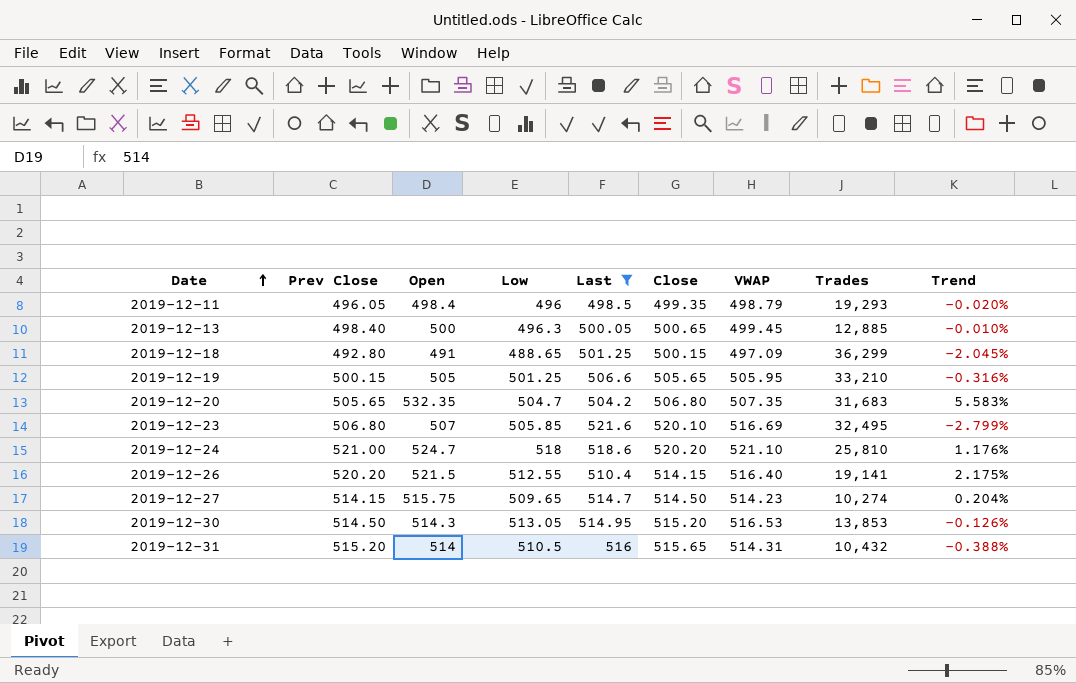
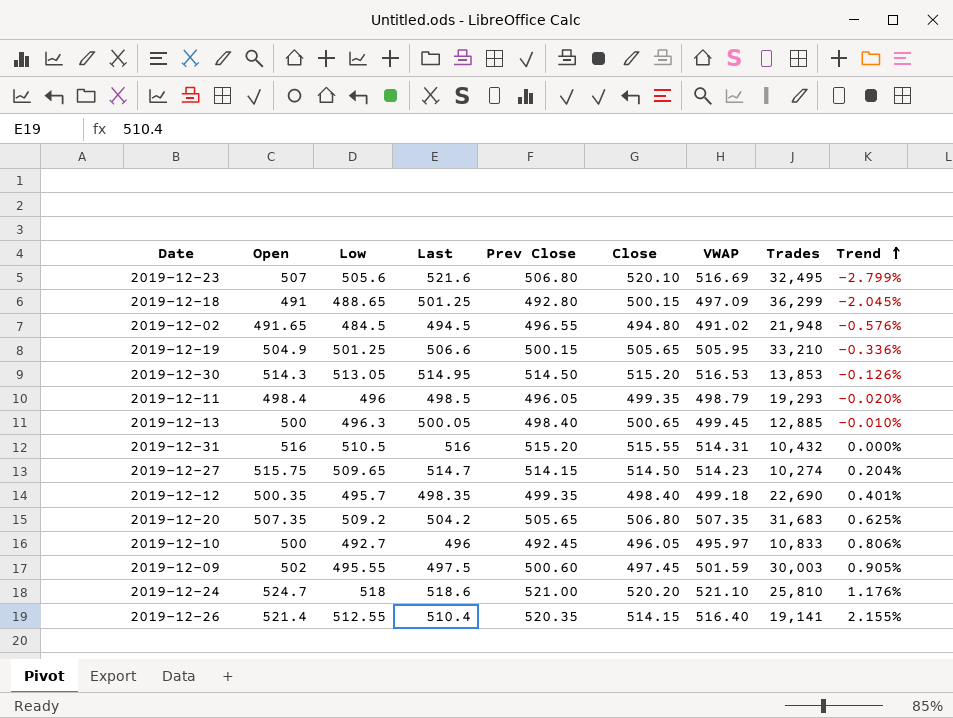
filter: Last >= 498.5 -> none
row order: Date ascending -> Trend ascending
column Prev Close | position: 2 -> 5
2019-12-23 | Low: 505.85 -> 505.6
2019-12-19 | Open: 505 -> 504.9
2019-12-19 | Trend: -0.316% -> -0.336%
2019-12-31 | Open: 514 -> 516
2019-12-31 | Close: 515.65 -> 515.55
2019-12-31 | Trend: -0.388% -> 0.000%
2019-12-20 | Open: 532.35 -> 507.35
2019-12-20 | Low: 504.7 -> 509.2
2019-12-20 | Trend: 5.583% -> 0.625%
2019-12-26 | Open: 521.5 -> 521.4
2019-12-26 | Prev Close: 520.20 -> 520.35
2019-12-26 | Trend: 2.175% -> 2.155%

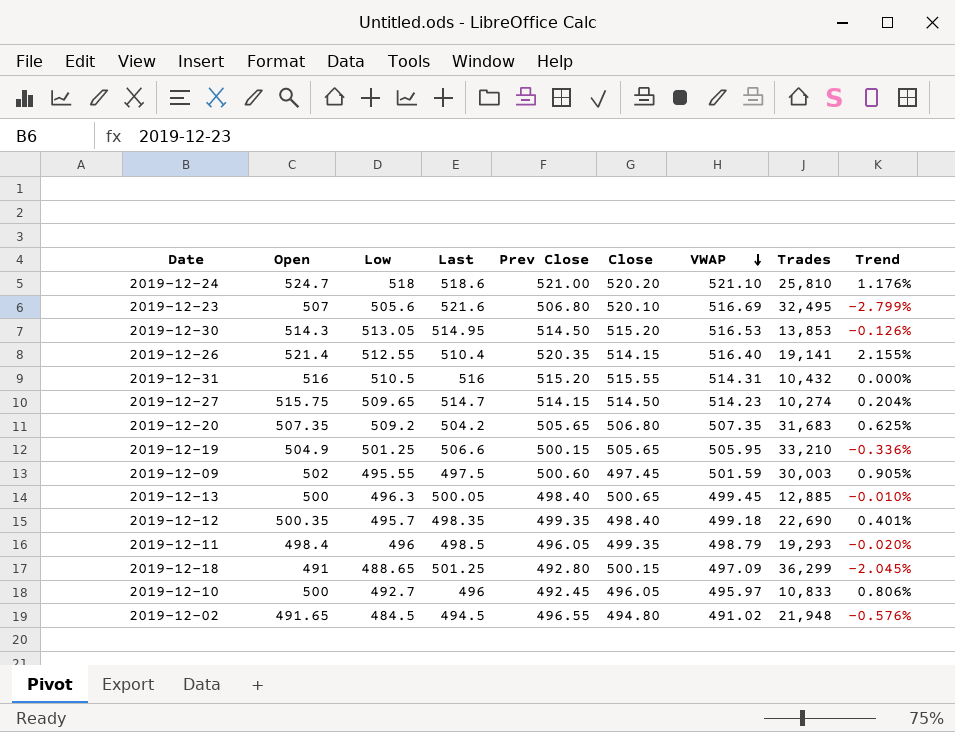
row order: Trend ascending -> VWAP descending

